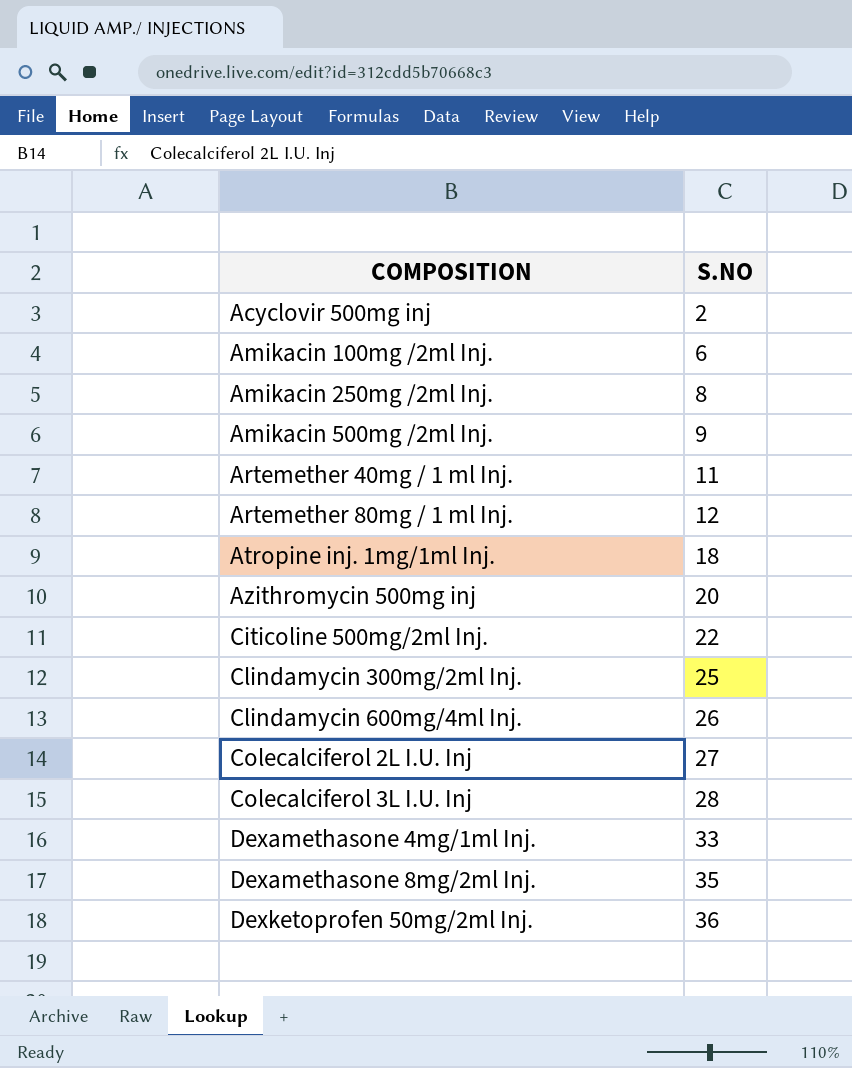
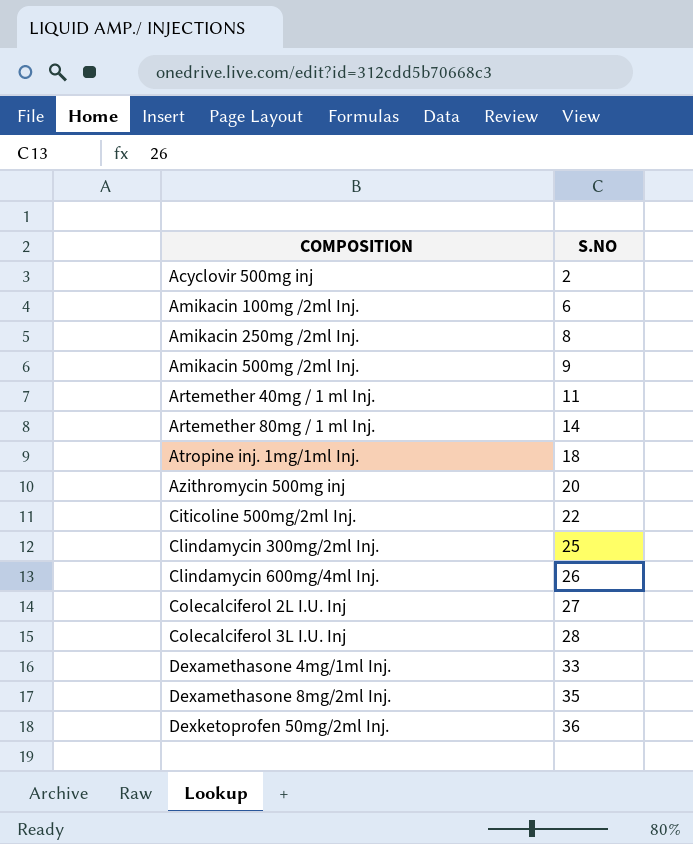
Artemether 80mg / 1 ml Inj. | S.NO: 12 -> 14

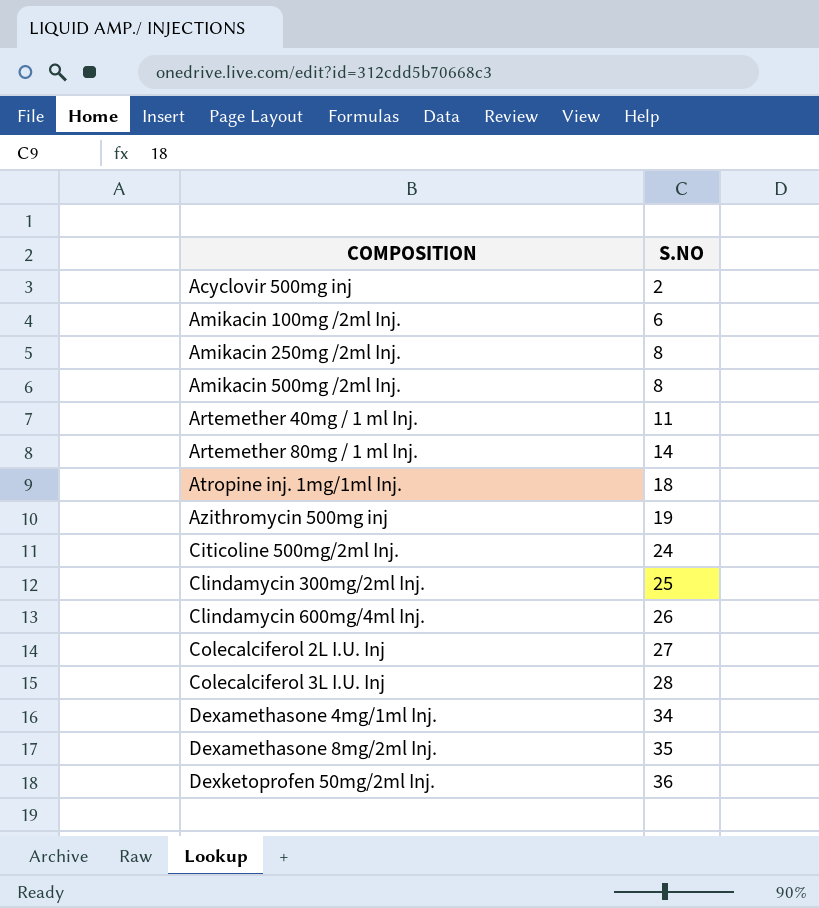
Amikacin 500mg /2ml Inj. | S.NO: 9 -> 8
Azithromycin 500mg inj | S.NO: 20 -> 19
Citicoline 500mg/2ml Inj. | S.NO: 22 -> 24
Dexamethasone 4mg/1ml Inj. | S.NO: 33 -> 34

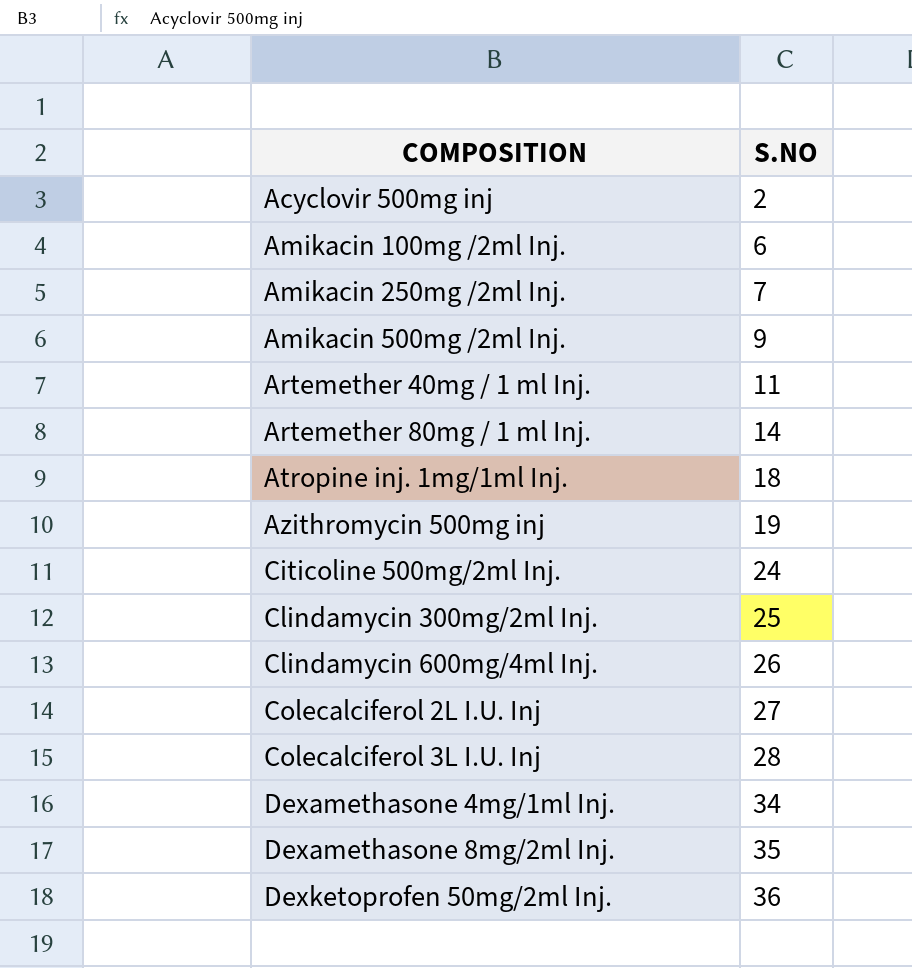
Amikacin 250mg /2ml Inj. | S.NO: 8 -> 7
Amikacin 500mg /2ml Inj. | S.NO: 8 -> 9

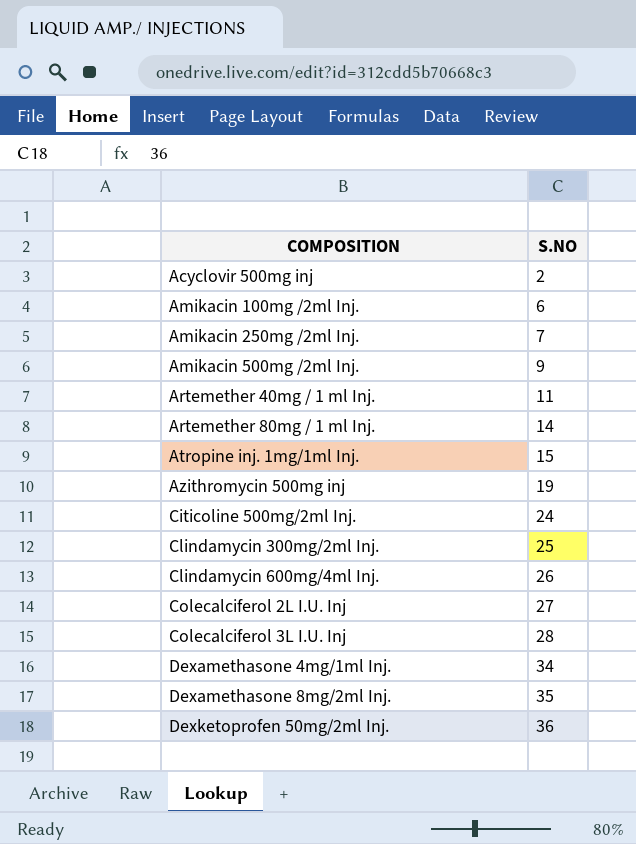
Atropine inj. 1mg/1ml Inj. | S.NO: 18 -> 15

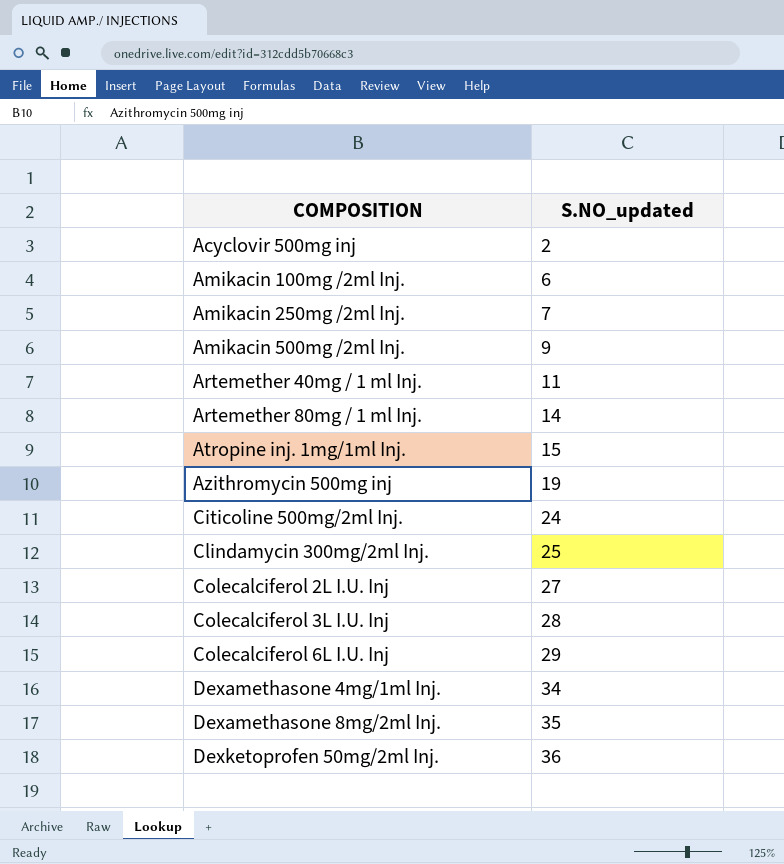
column name: S.NO -> S.NO_updated
row Clindamycin 600mg/4ml Inj.: 26 -> none
row Colecalciferol 6L I.U. Inj: none -> 29

